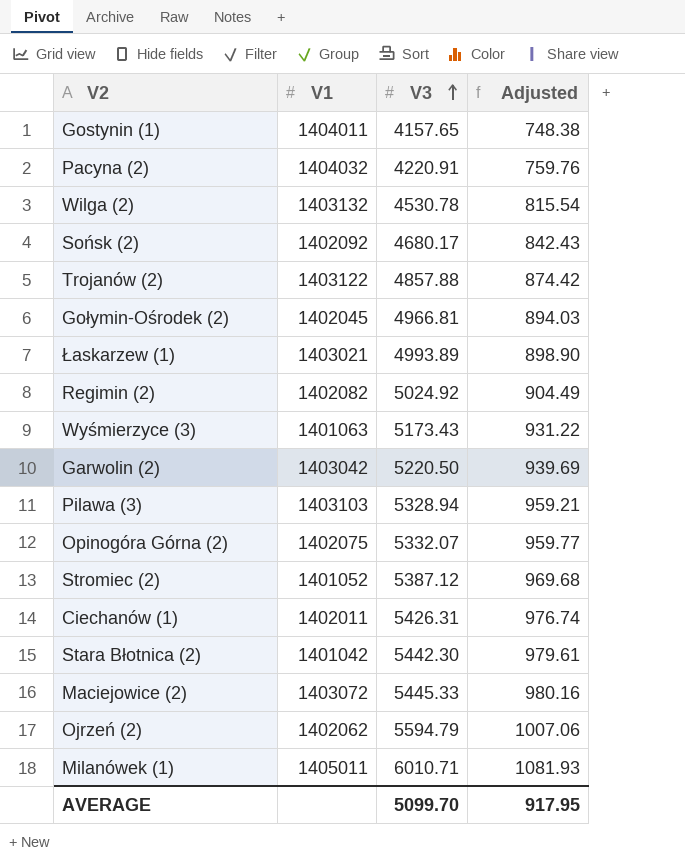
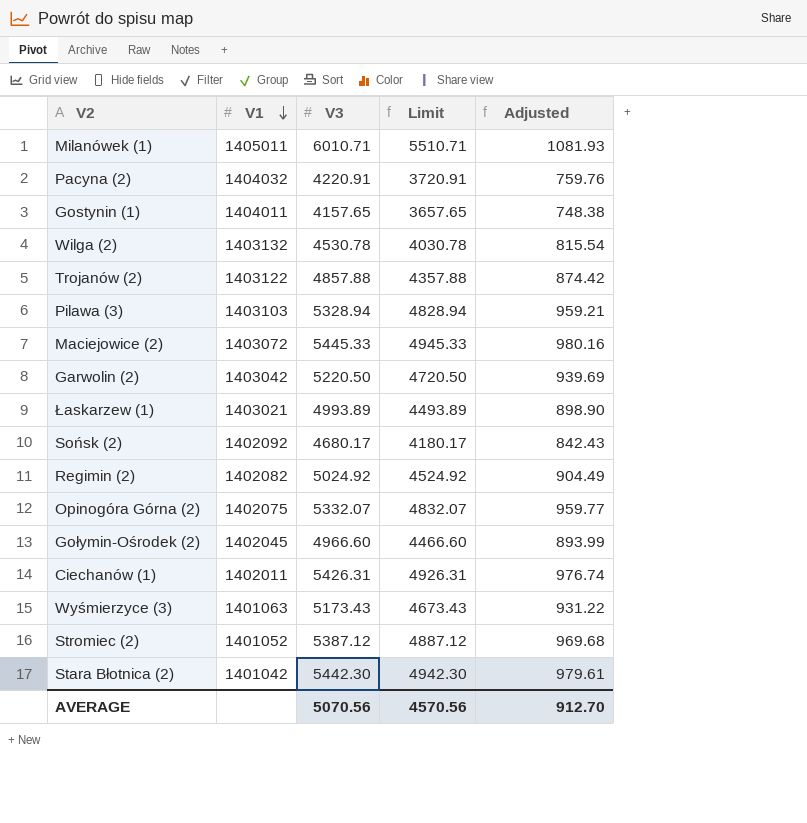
row order: V3 ascending -> V1 descending
column Limit | formula: none -> [V3] - 500
row Ojrzeń (2): 1402062 | 5594.79 | 1007.06 -> none
Gołymin-Ośrodek (2) | V3: 4966.81 -> 4966.60
Gołymin-Ośrodek (2) | Adjusted: 894.03 -> 893.99
AVERAGE | V3: 5099.70 -> 5070.56
AVERAGE | Adjusted: 917.95 -> 912.70

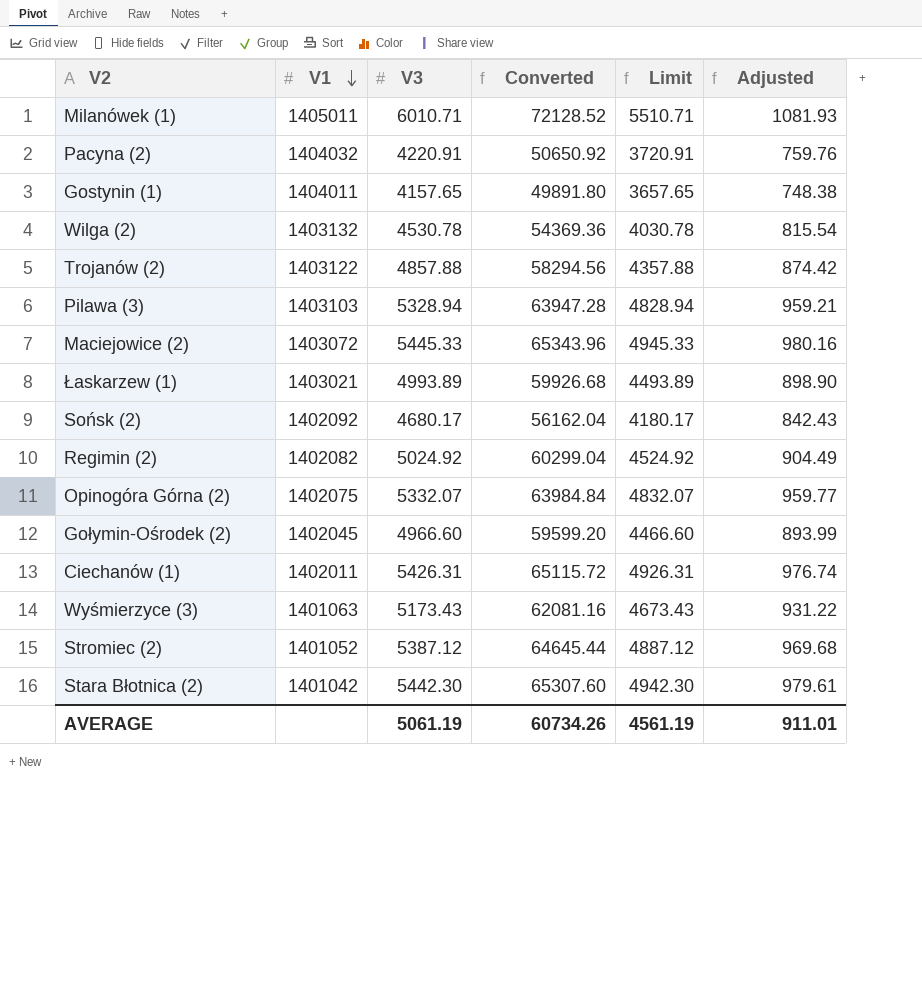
column Converted | formula: none -> [V3] * 12
row Garwolin (2): 1403042 | 5220.50 | 4720.50 | 939.69 -> none
AVERAGE | V3: 5070.56 -> 5061.19
AVERAGE | Limit: 4570.56 -> 4561.19
AVERAGE | Adjusted: 912.70 -> 911.01

